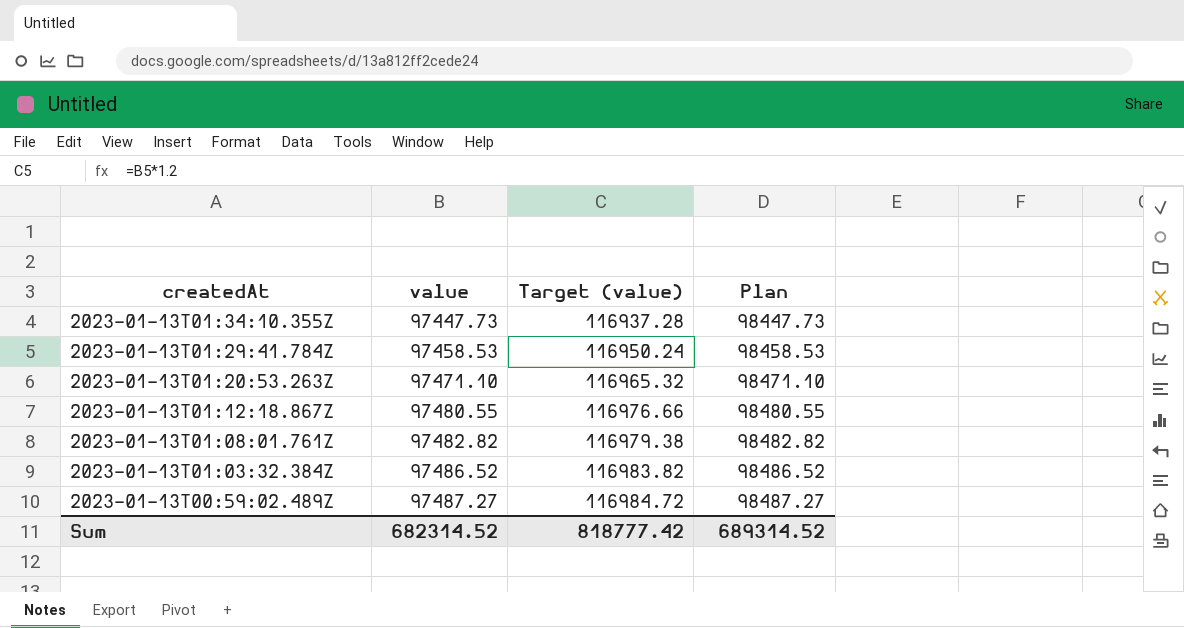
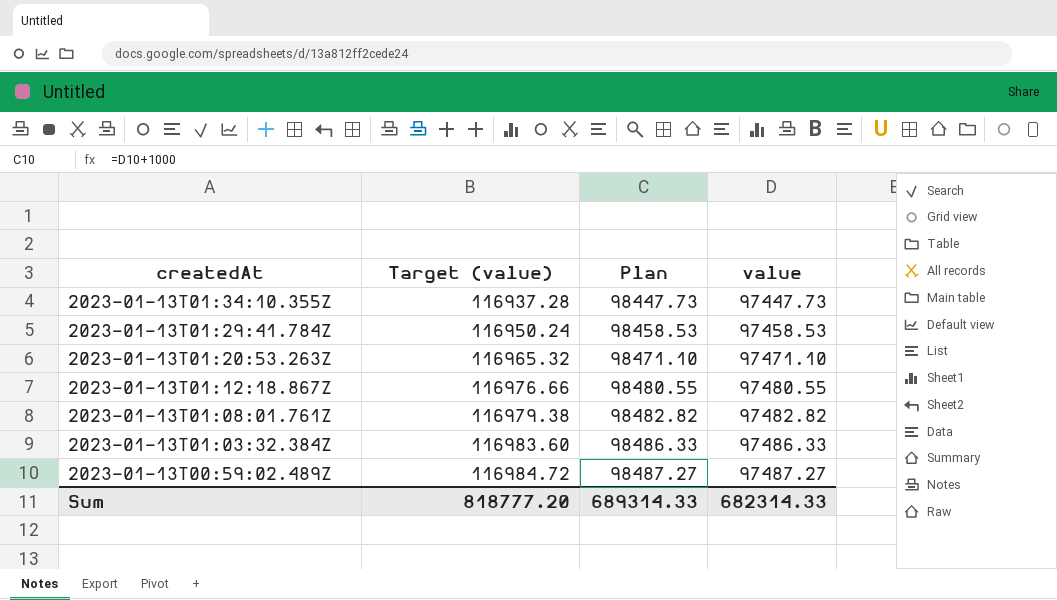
column value | position: 2 -> 4
2023-01-13T01:03:32.384Z | Target (value): 116983.82 -> 116983.60
2023-01-13T01:03:32.384Z | Plan: 98486.52 -> 98486.33
2023-01-13T01:03:32.384Z | value: 97486.52 -> 97486.33
Sum | Target (value): 818777.42 -> 818777.20
Sum | Plan: 689314.52 -> 689314.33
Sum | value: 682314.52 -> 682314.33

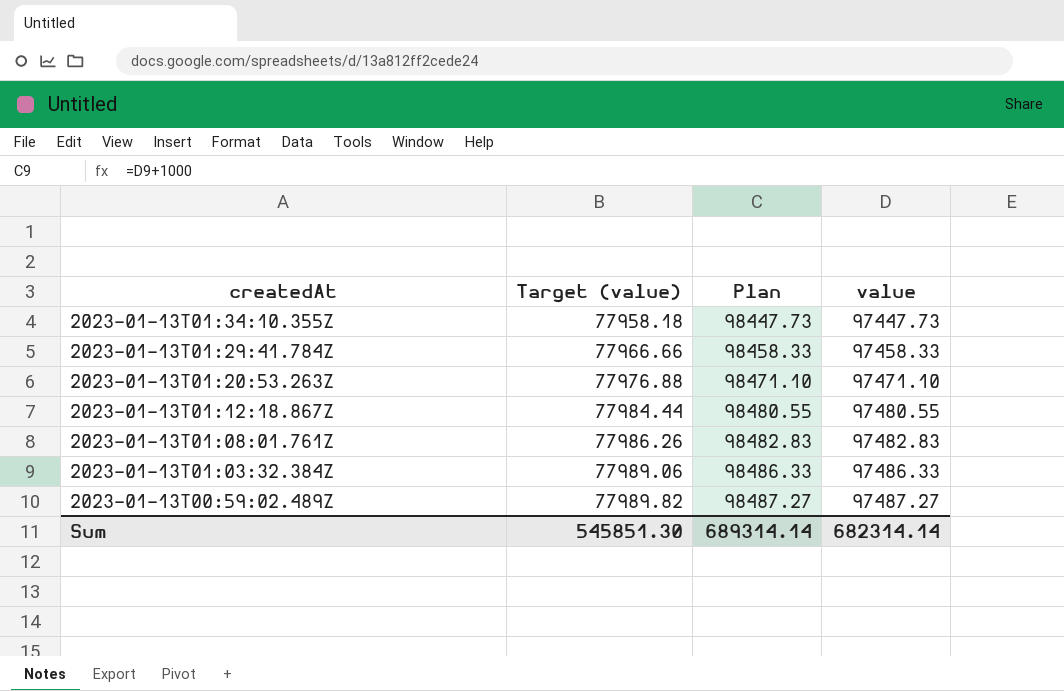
column Target (value) | formula: [value] * 1.2 -> [value] * 0.8
2023-01-13T01:29:41.784Z | Plan: 98458.53 -> 98458.33
2023-01-13T01:29:41.784Z | value: 97458.53 -> 97458.33
2023-01-13T01:08:01.761Z | Plan: 98482.82 -> 98482.83
2023-01-13T01:08:01.761Z | value: 97482.82 -> 97482.83
Sum | Target (value): 818777.20 -> 545851.30
Sum | Plan: 689314.33 -> 689314.14
Sum | value: 682314.33 -> 682314.14

